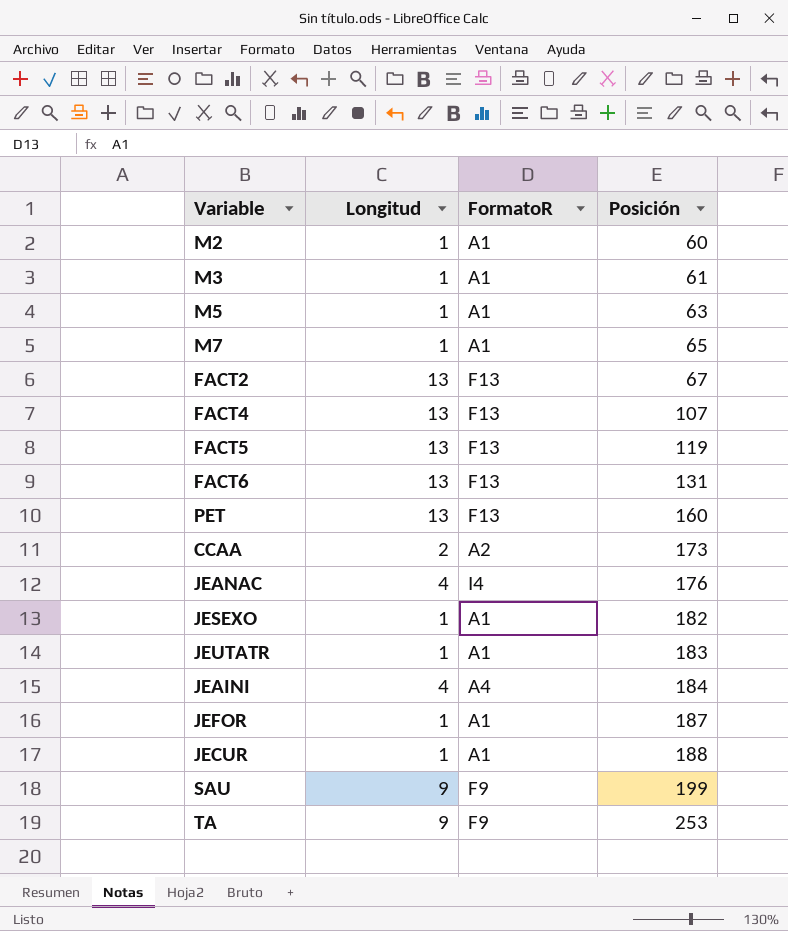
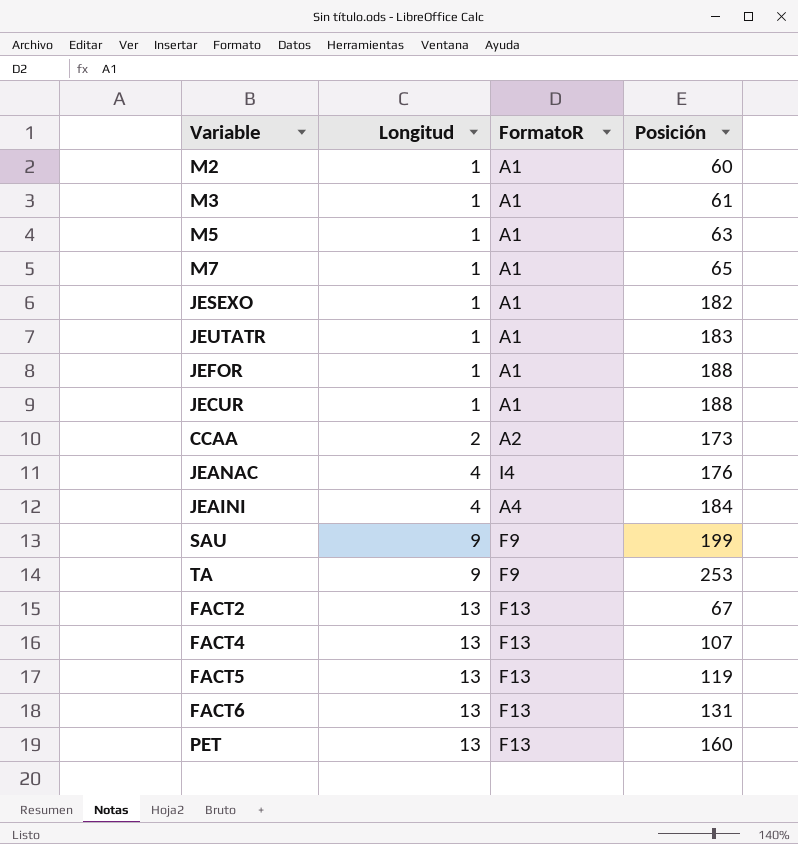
row order: Posición ascending -> Longitud ascending
JEFOR | Posición: 187 -> 188

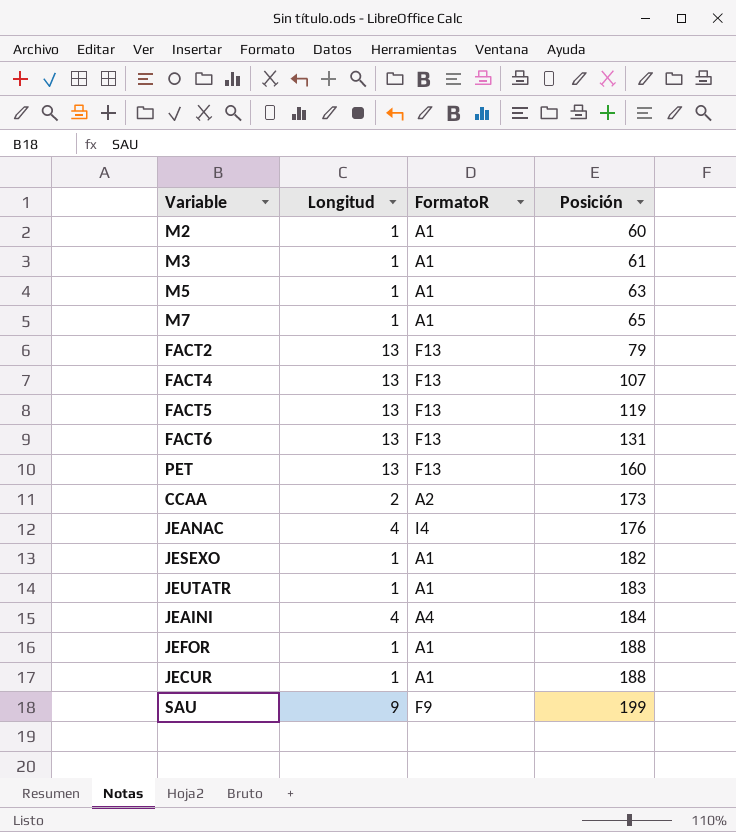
row order: Longitud ascending -> Posición ascending
row TA: 9 | F9 | 253 -> none
FACT2 | Posición: 67 -> 79

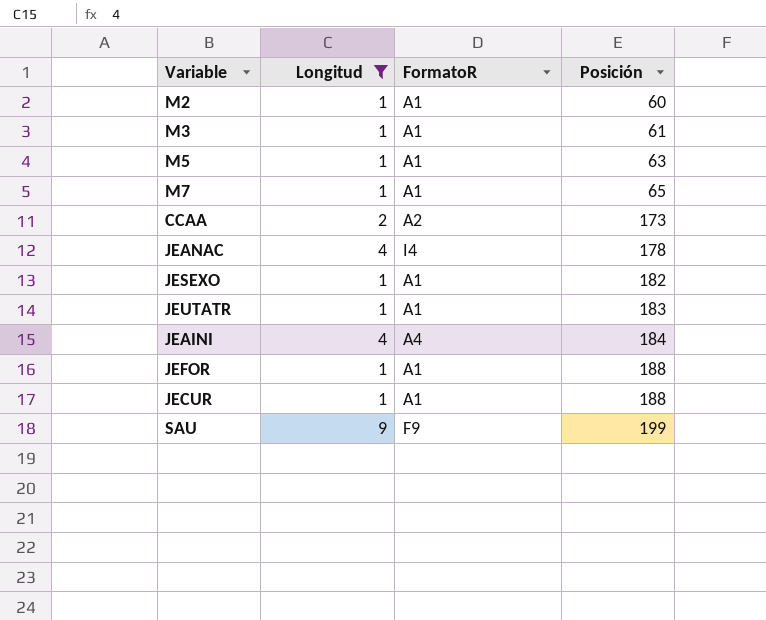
filter: none -> Longitud != 13
JEANAC | Posición: 176 -> 178

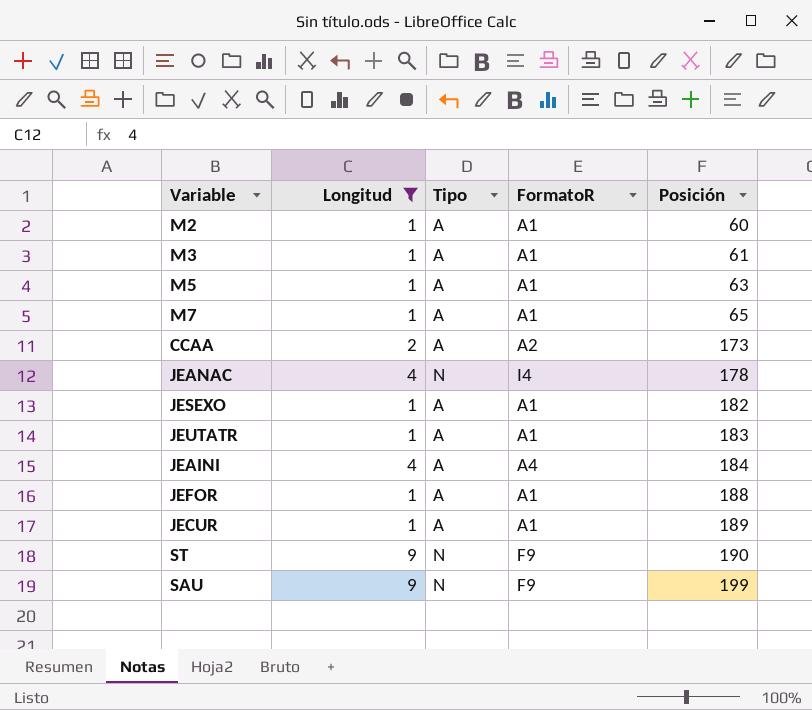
column Tipo | position: none -> 3
JECUR | Posición: 188 -> 189
row ST: none -> 9 | N | F9 | 190

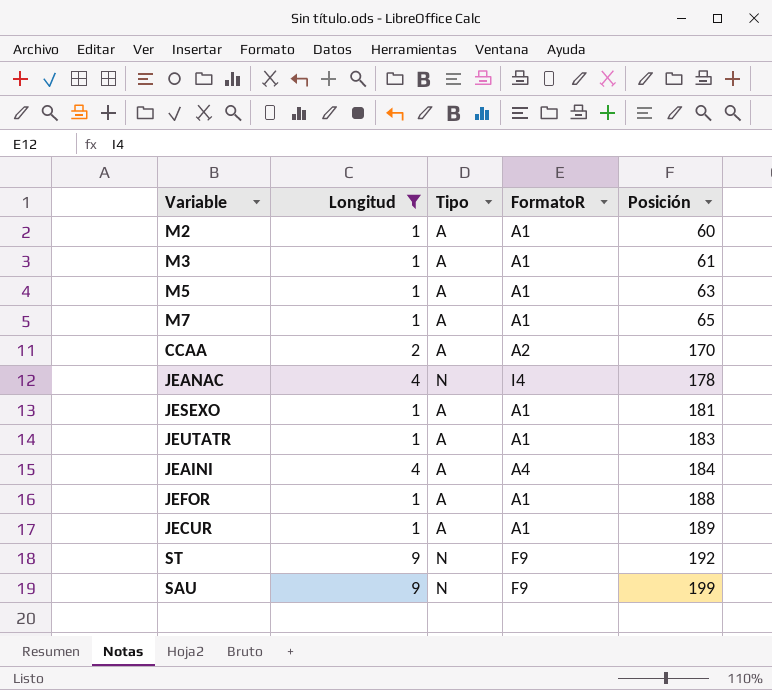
CCAA | Posición: 173 -> 170
JESEXO | Posición: 182 -> 181
ST | Posición: 190 -> 192

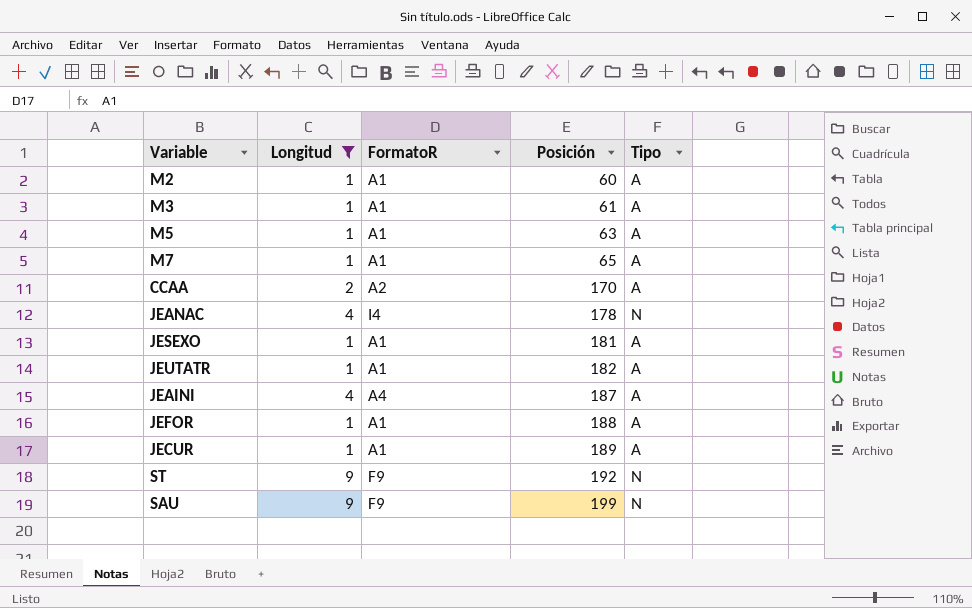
column Tipo | position: 3 -> 5
JEUTATR | Posición: 183 -> 182
JEAINI | Posición: 184 -> 187

